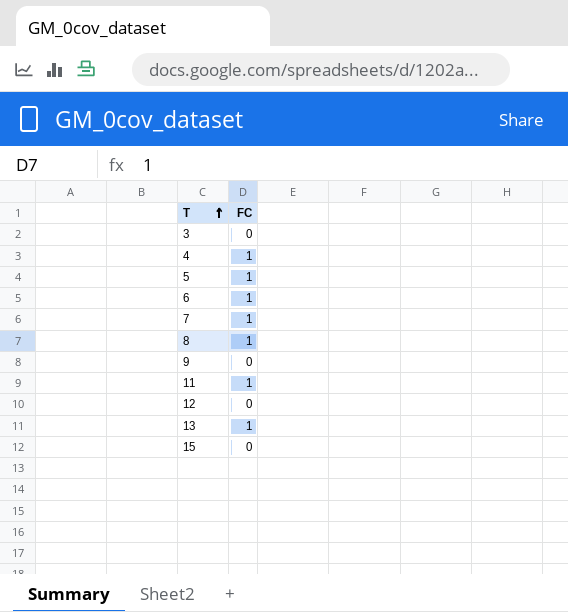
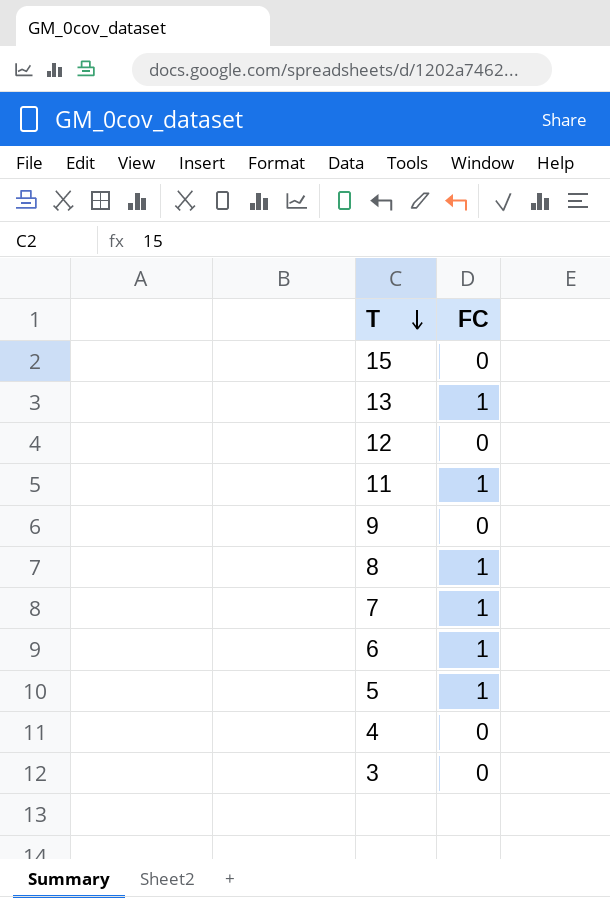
row order: T ascending -> T descending
4 | FC: 1 -> 0

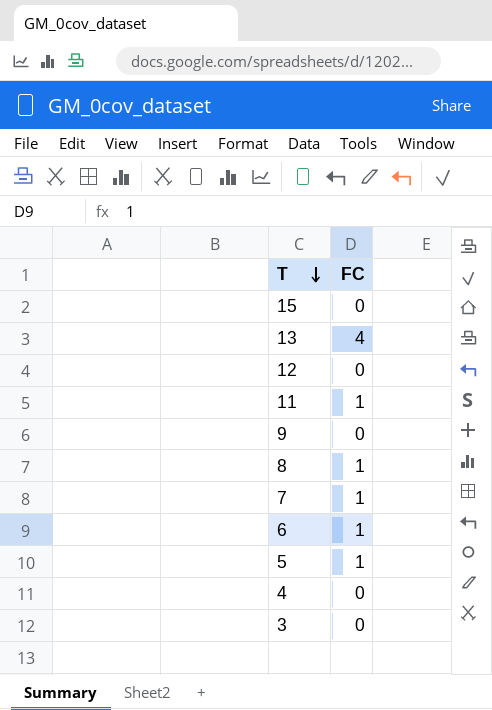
13 | FC: 1 -> 4

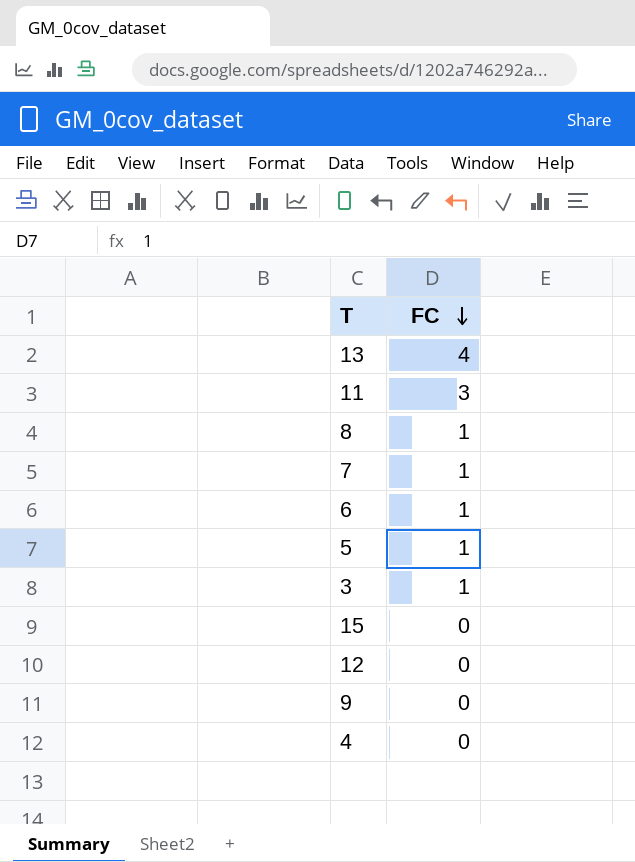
row order: T descending -> FC descending
11 | FC: 1 -> 3
3 | FC: 0 -> 1

